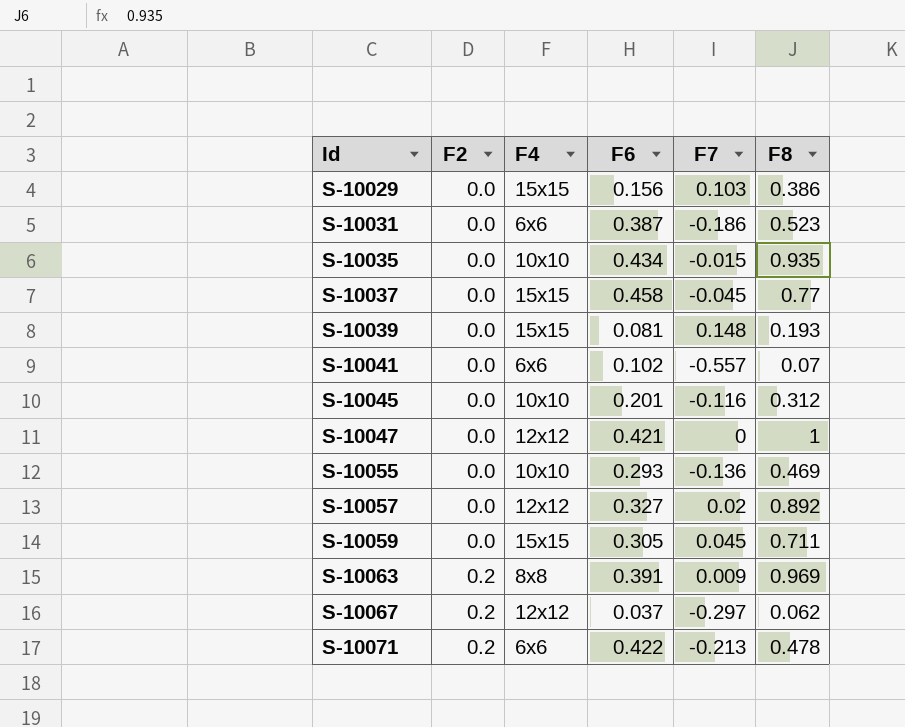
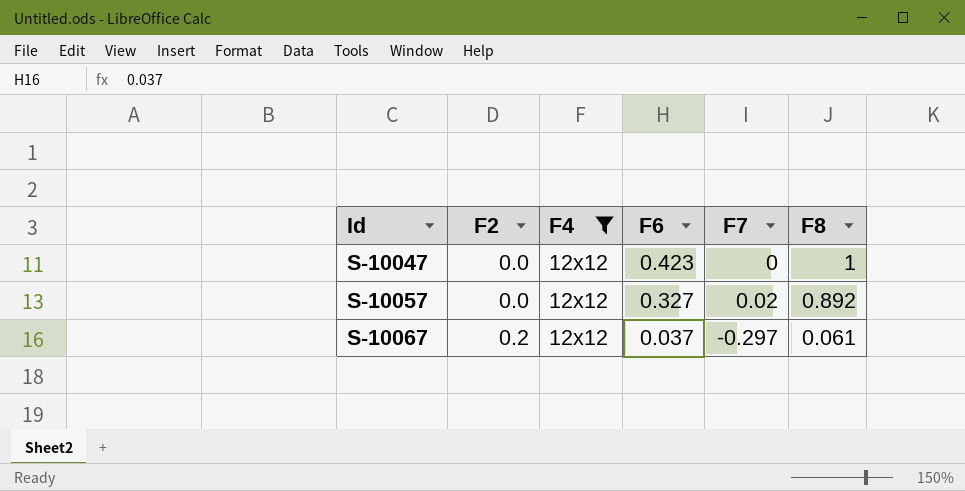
filter: none -> F4 = 12x12
S-10047 | F6: 0.421 -> 0.423
S-10067 | F8: 0.062 -> 0.061

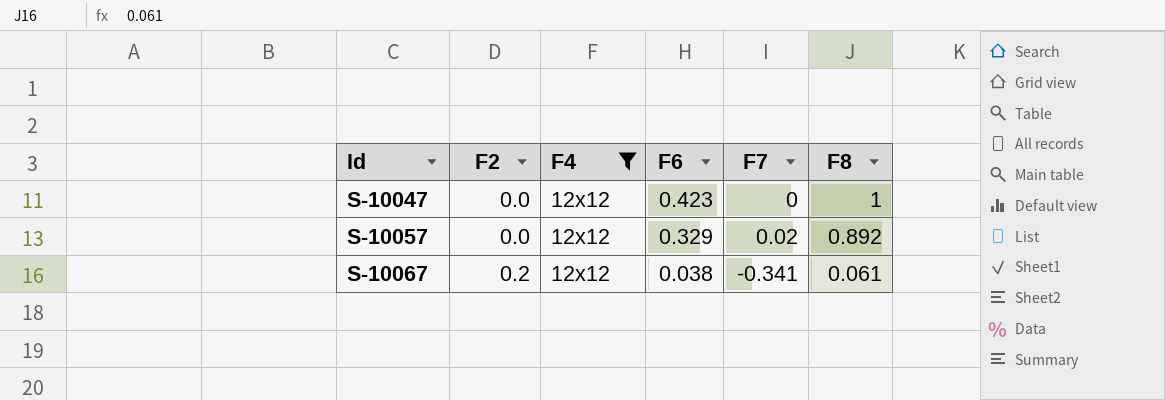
S-10057 | F6: 0.327 -> 0.329
S-10067 | F6: 0.037 -> 0.038
S-10067 | F7: -0.297 -> -0.341

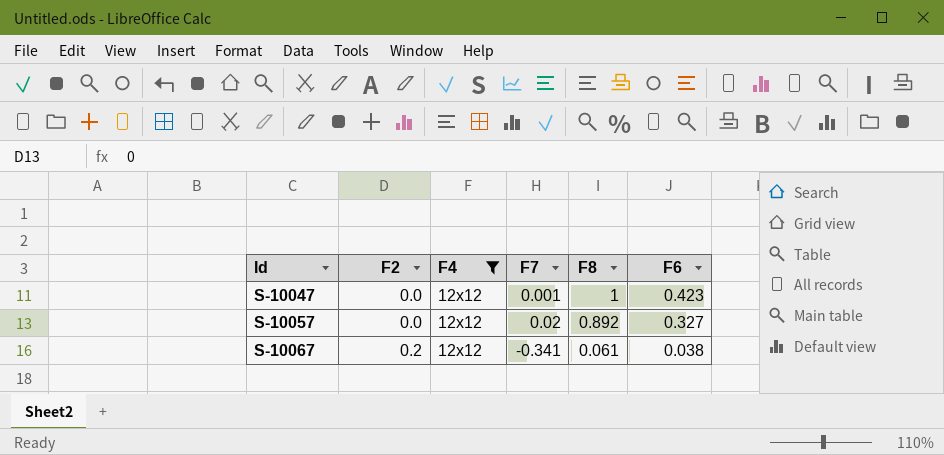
column F6 | position: 4 -> 6
S-10047 | F7: 0 -> 0.001
S-10057 | F6: 0.329 -> 0.327

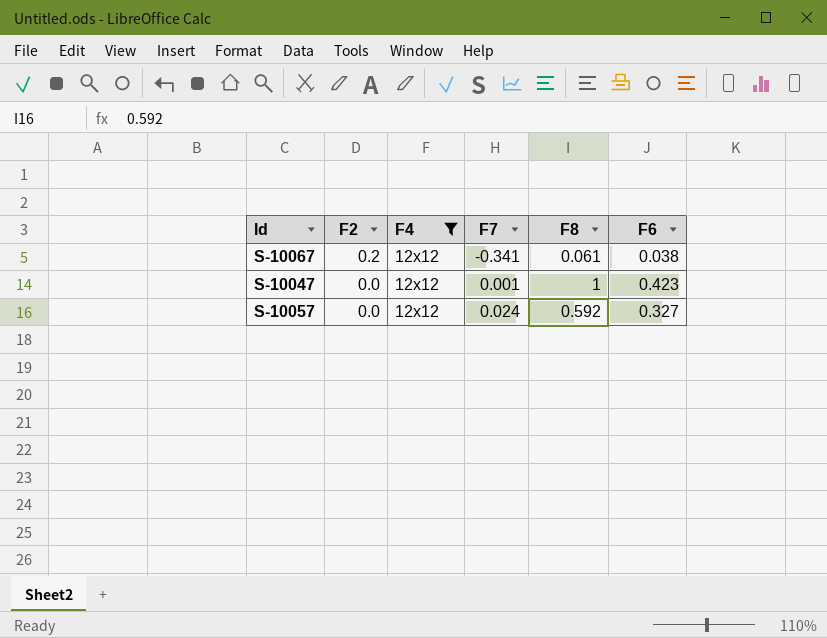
row order: Id ascending -> F2 descending
S-10057 | F7: 0.02 -> 0.024
S-10057 | F8: 0.892 -> 0.592

